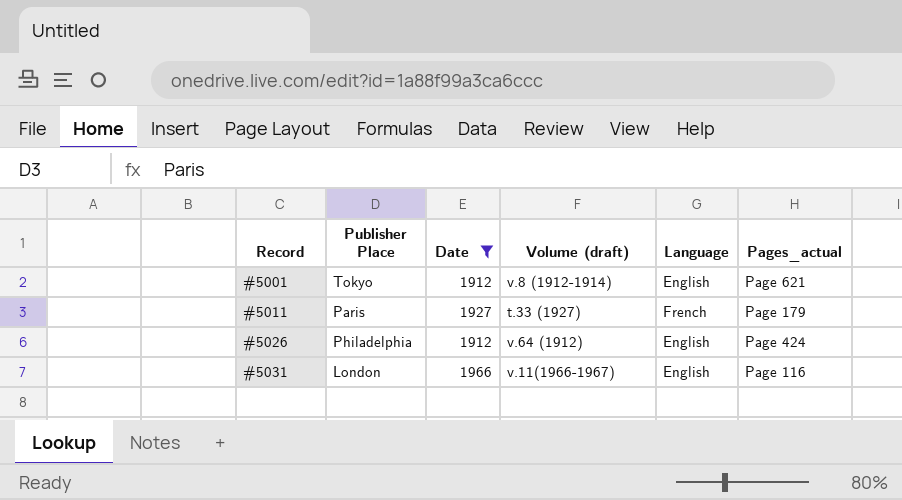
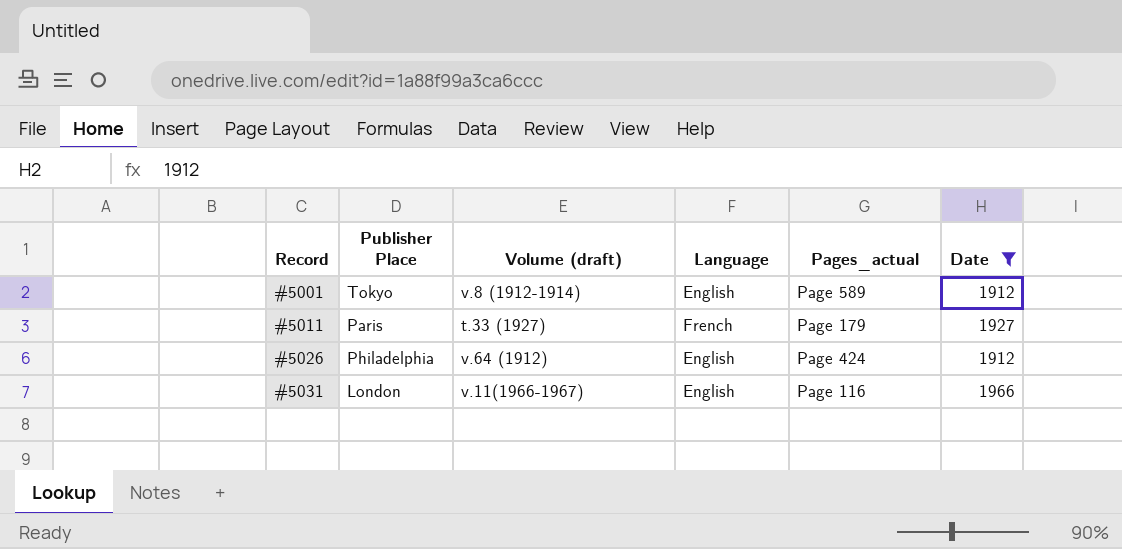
column Date | position: 3 -> 6
#5001 | Pages_actual: Page 621 -> Page 589

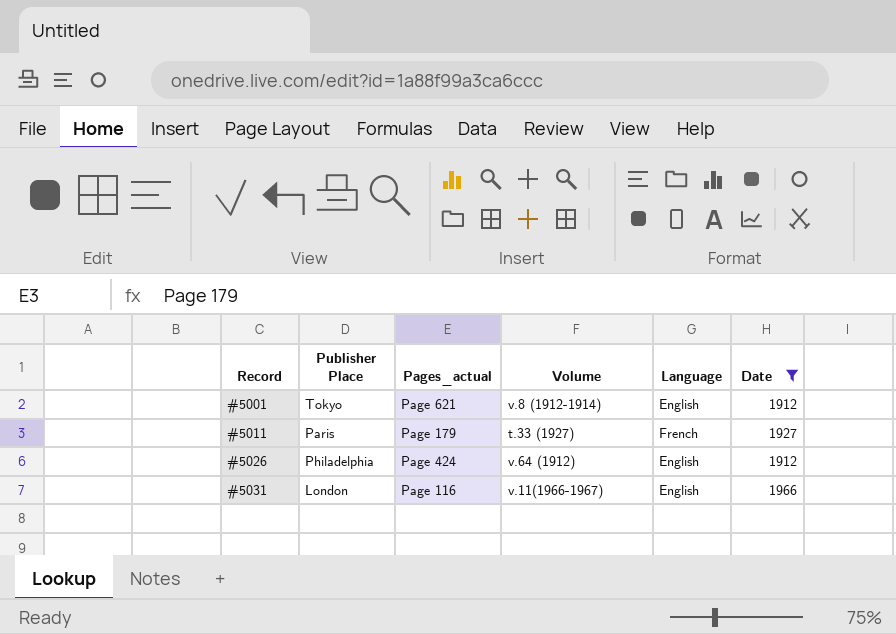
column Pages_actual | position: 5 -> 3
column name: Volume (draft) -> Volume
#5001 | Pages_actual: Page 589 -> Page 621

